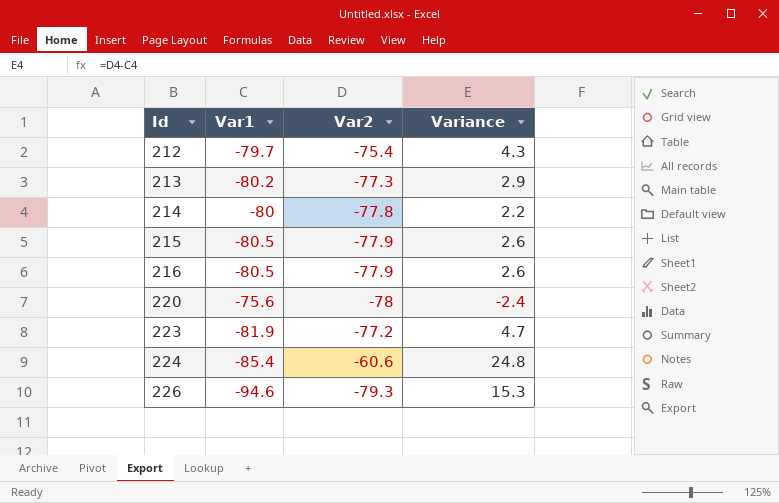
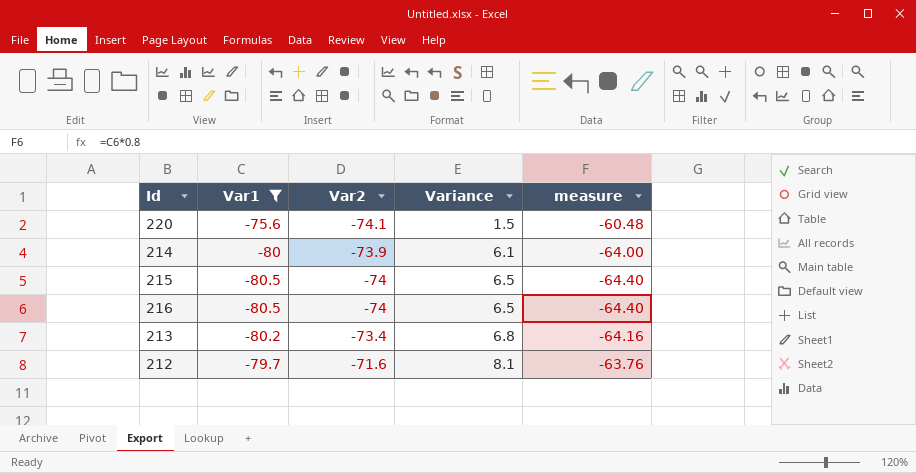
filter: none -> Var1 >= -80.5
row order: Id ascending -> Variance ascending
column measure | formula: none -> [Var1] * 0.8
220 | Var2: -78 -> -74.1
220 | Variance: -2.4 -> 1.5
214 | Var2: -77.8 -> -73.9
214 | Variance: 2.2 -> 6.1
215 | Var2: -77.9 -> -74
215 | Variance: 2.6 -> 6.5
216 | Var2: -77.9 -> -74
216 | Variance: 2.6 -> 6.5
213 | Var2: -77.3 -> -73.4
213 | Variance: 2.9 -> 6.8
212 | Var2: -75.4 -> -71.6
212 | Variance: 4.3 -> 8.1

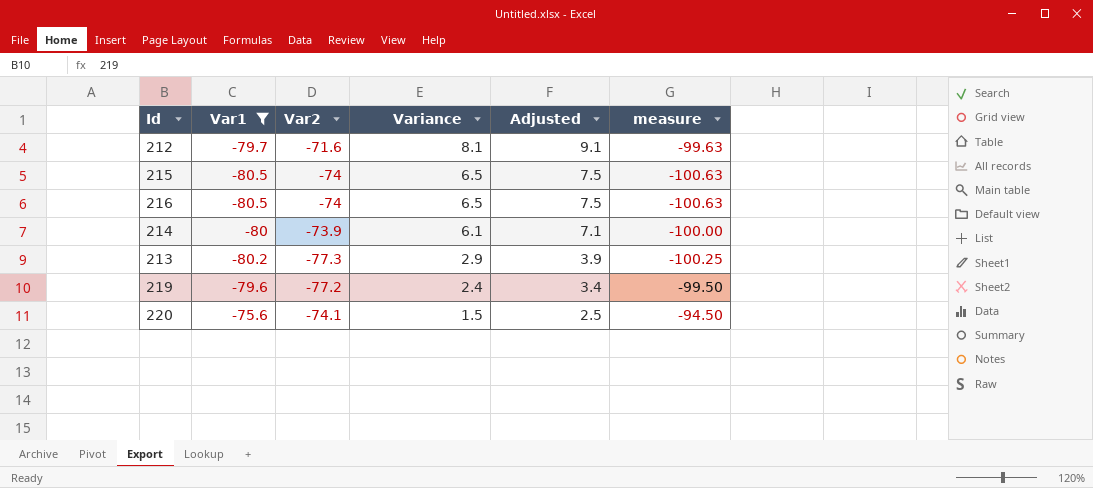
row order: Variance ascending -> Variance descending
column Adjusted | formula: none -> [Variance] + 1
column measure | formula: [Var1] * 0.8 -> [Var1] * 1.25
213 | Var2: -73.4 -> -77.3
213 | Variance: 6.8 -> 2.9
row 219: none -> -79.6 | -77.2 | 2.4 | 3.4 | -99.50

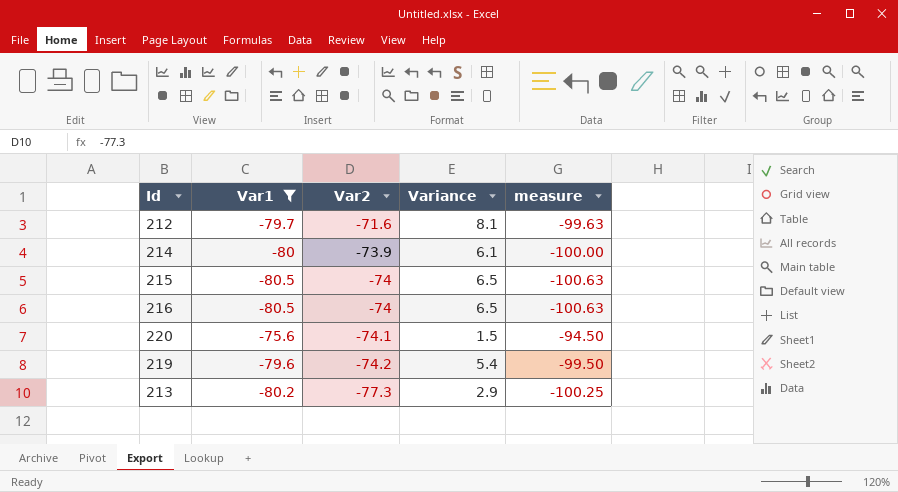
row order: Variance descending -> Var2 descending
column Adjusted | formula: [Variance] + 1 -> none
219 | Var2: -77.2 -> -74.2
219 | Variance: 2.4 -> 5.4

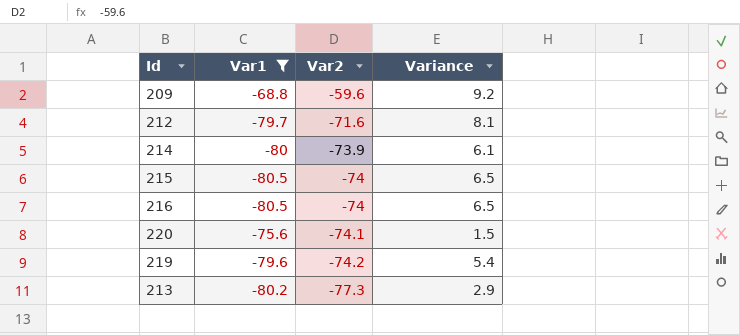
column measure | formula: [Var1] * 1.25 -> none
row 209: none -> -68.8 | -59.6 | 9.2

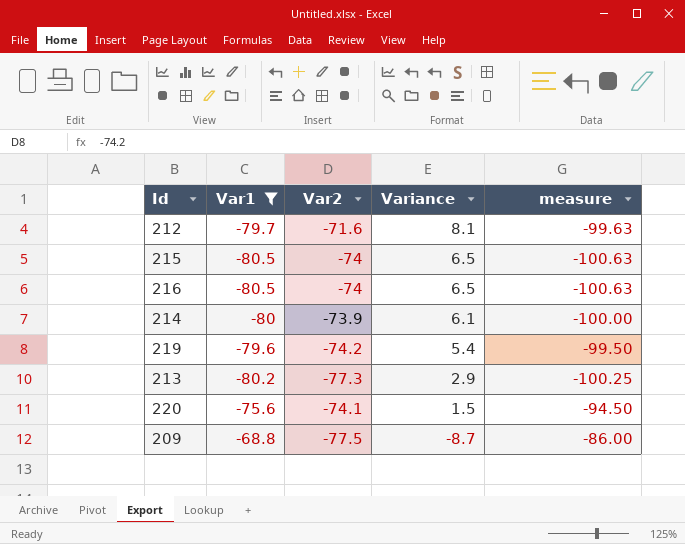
row order: Var2 descending -> Variance descending
column measure | formula: none -> [Var1] * 1.25
209 | Var2: -59.6 -> -77.5
209 | Variance: 9.2 -> -8.7

